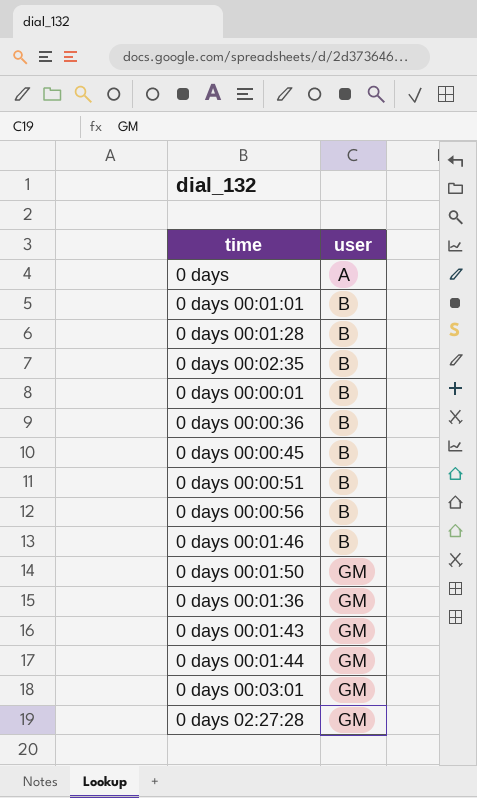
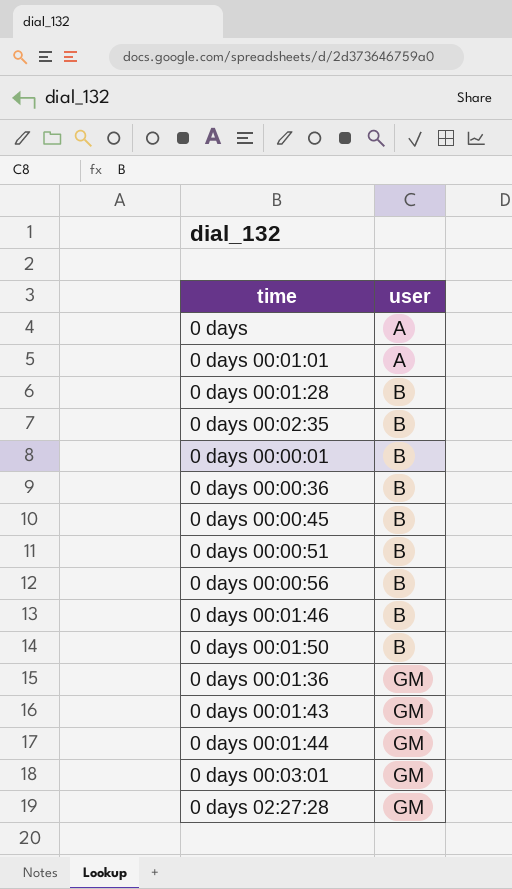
0 days 00:01:01 | user: B -> A
0 days 00:01:50 | user: GM -> B

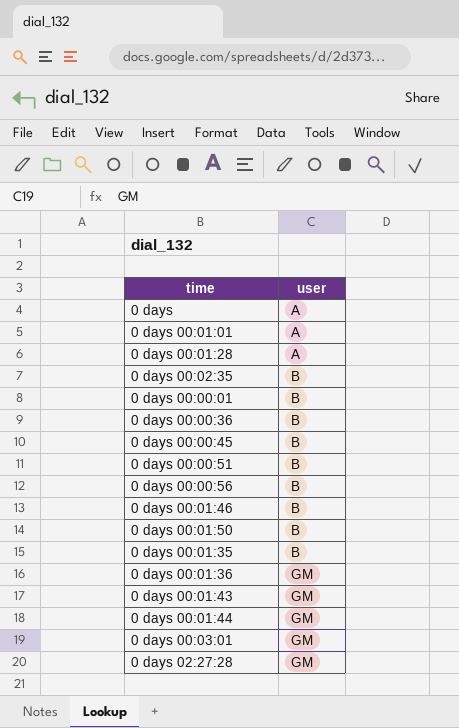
0 days 00:01:28 | user: B -> A
row 0 days 00:01:35: none -> B

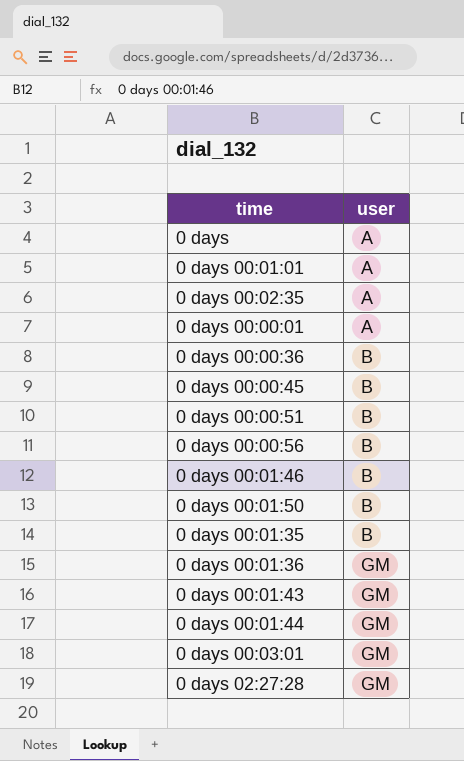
row 0 days 00:01:28: A -> none
0 days 00:02:35 | user: B -> A
0 days 00:00:01 | user: B -> A

